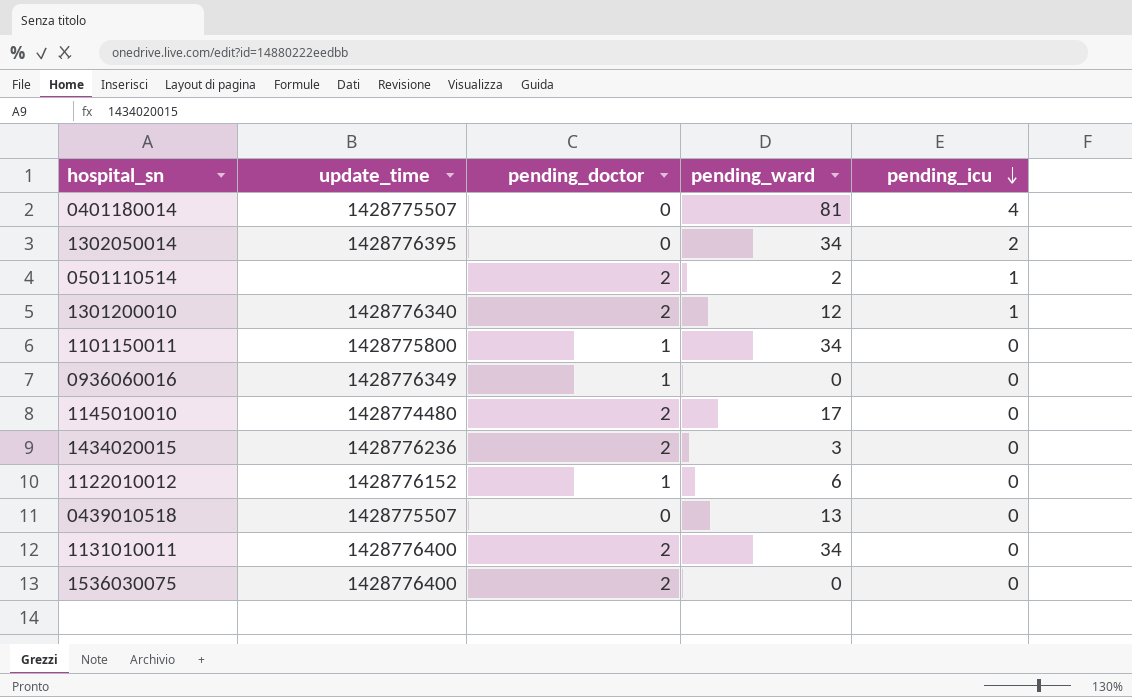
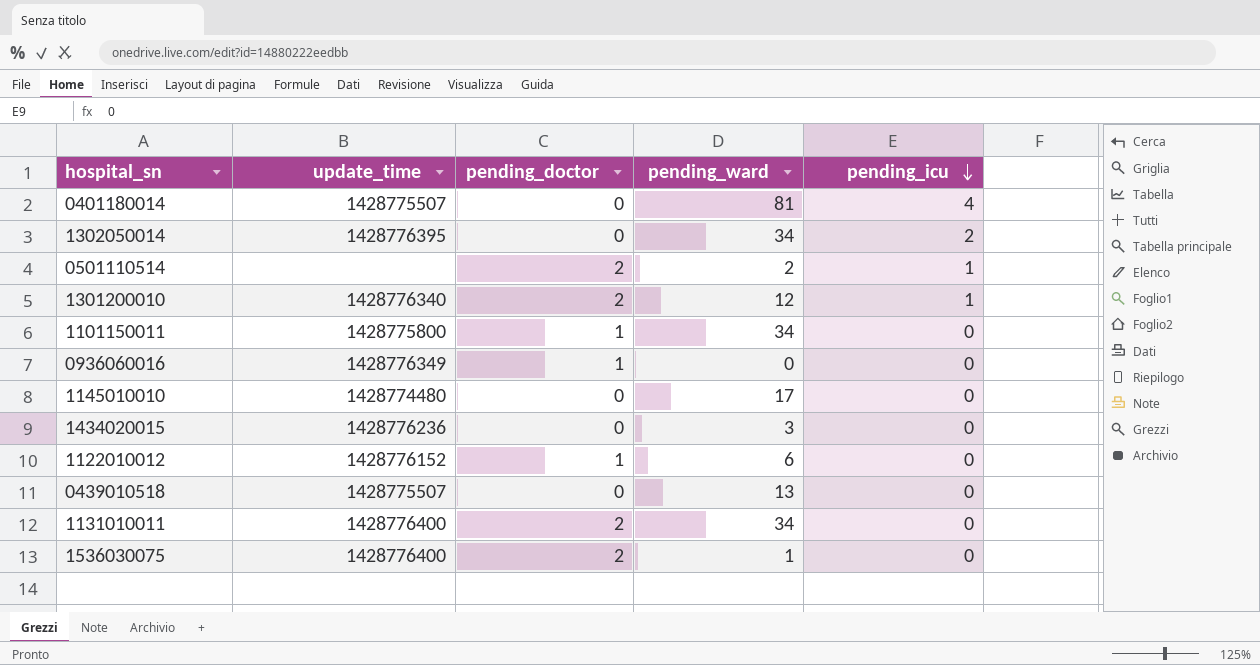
1145010010 | pending_doctor: 2 -> 0
1434020015 | pending_doctor: 2 -> 0
1536030075 | pending_ward: 0 -> 1

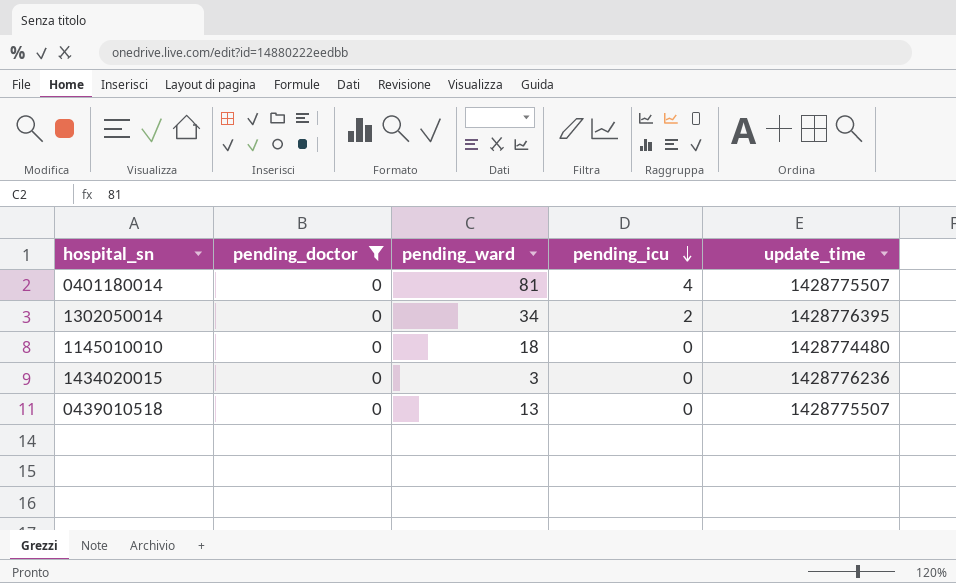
filter: none -> pending_doctor = 0
column update_time | position: 2 -> 5
1145010010 | pending_ward: 17 -> 18

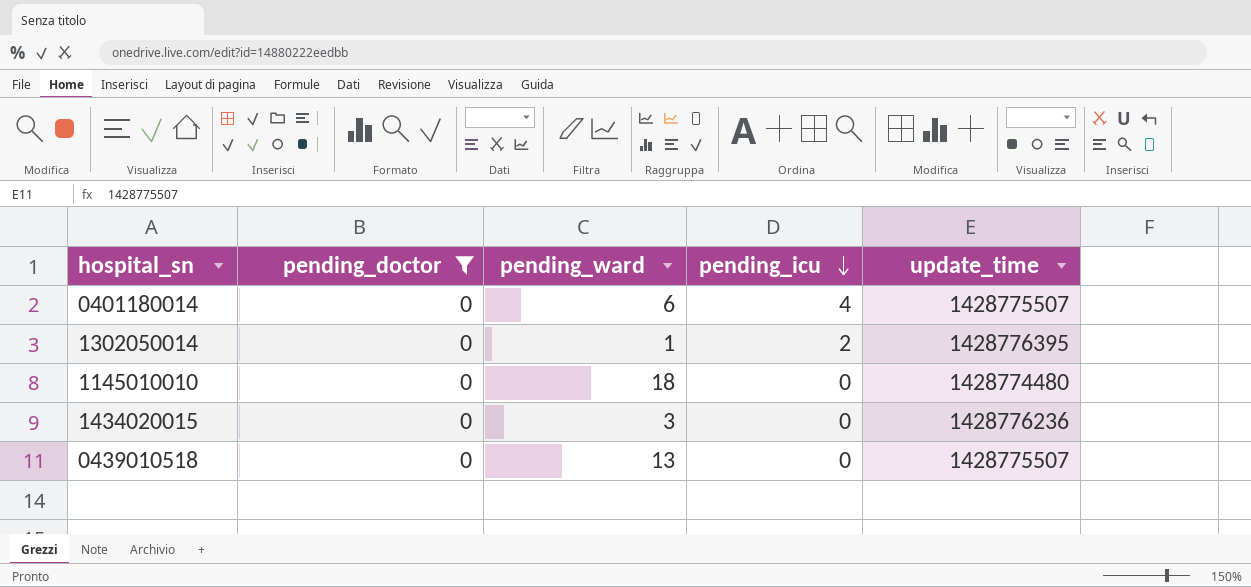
0401180014 | pending_ward: 81 -> 6
1302050014 | pending_ward: 34 -> 1

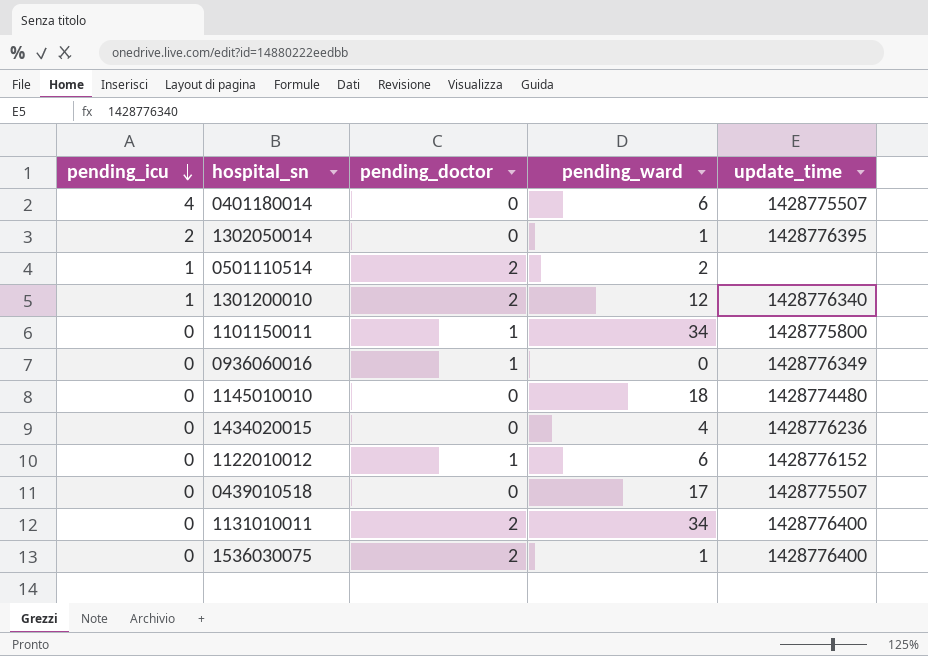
filter: pending_doctor = 0 -> none
column pending_icu | position: 4 -> 1
1434020015 | pending_ward: 3 -> 4
0439010518 | pending_ward: 13 -> 17

